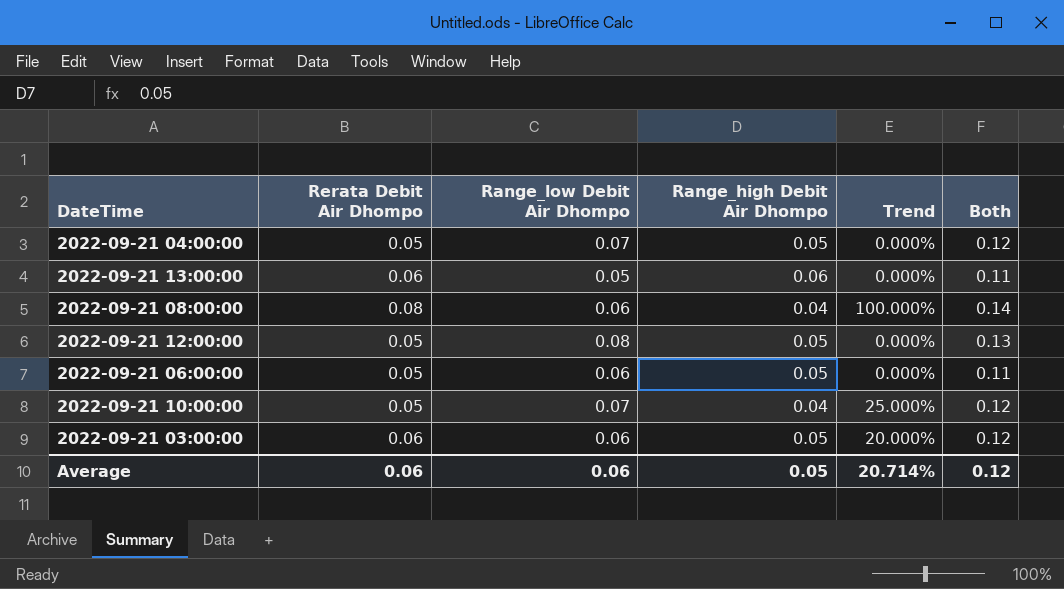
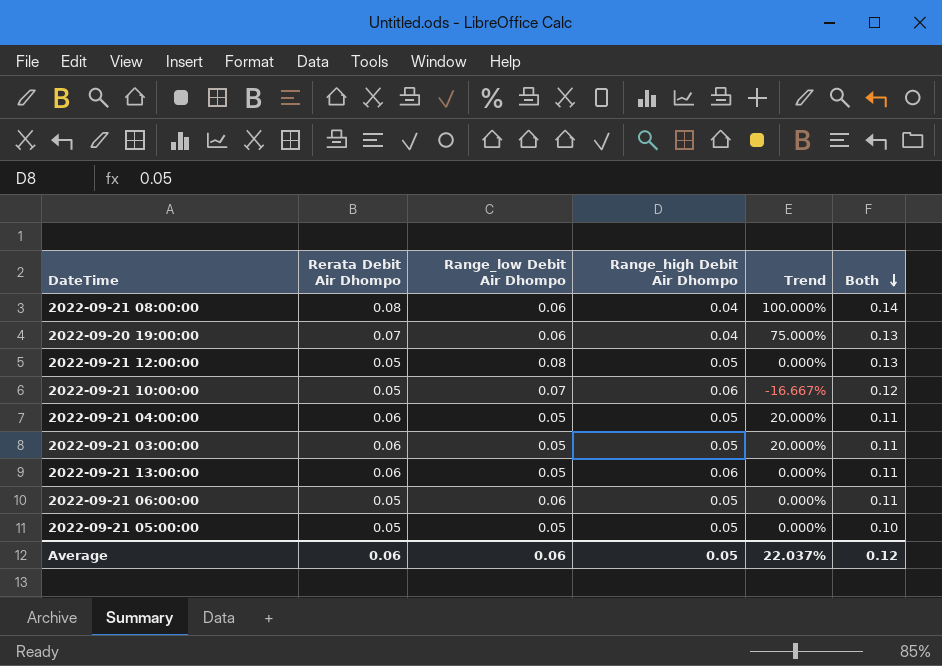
row order: none -> Both descending
row 2022-09-20 19:00:00: none -> 0.07 | 0.06 | 0.04 | 75.000% | 0.13
2022-09-21 10:00:00 | Range_high Debit Air Dhompo: 0.04 -> 0.06
2022-09-21 10:00:00 | Trend: 25.000% -> -16.667%
2022-09-21 04:00:00 | Rerata Debit Air Dhompo: 0.05 -> 0.06
2022-09-21 04:00:00 | Range_low Debit Air Dhompo: 0.07 -> 0.05
2022-09-21 04:00:00 | Trend: 0.000% -> 20.000%
2022-09-21 04:00:00 | Both: 0.12 -> 0.11
2022-09-21 03:00:00 | Range_low Debit Air Dhompo: 0.06 -> 0.05
2022-09-21 03:00:00 | Both: 0.12 -> 0.11
row 2022-09-21 05:00:00: none -> 0.05 | 0.05 | 0.05 | 0.000% | 0.10
Average | Trend: 20.714% -> 22.037%

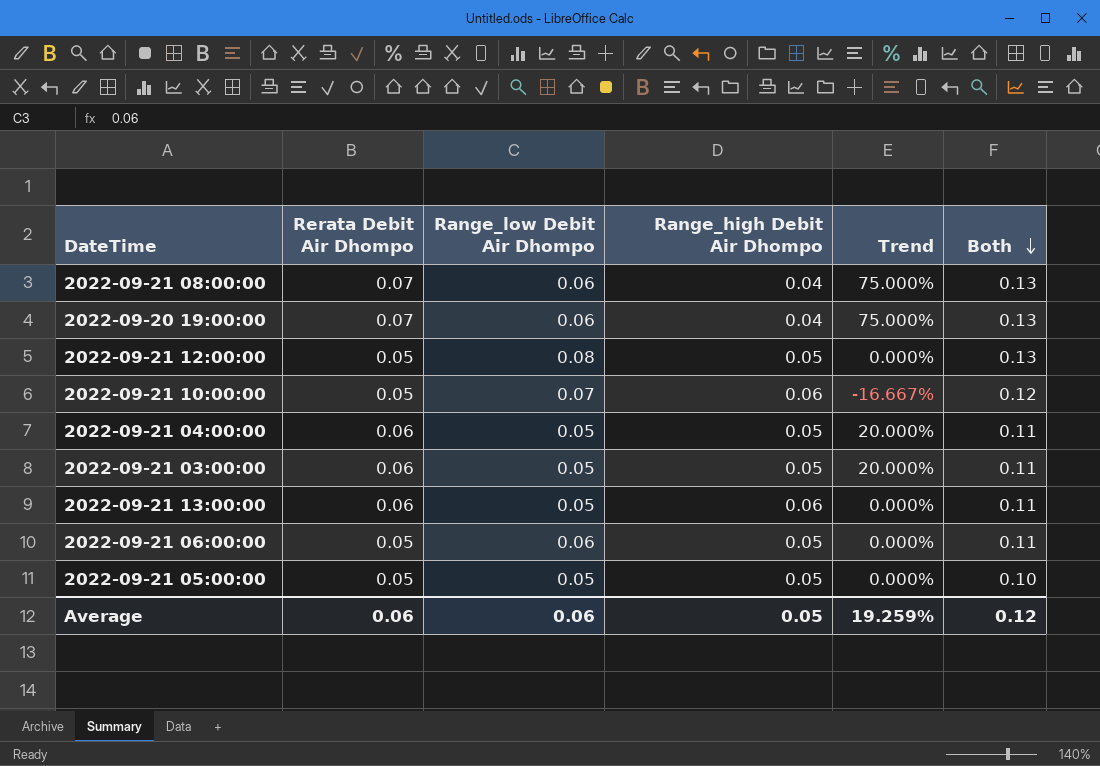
2022-09-21 08:00:00 | Rerata Debit Air Dhompo: 0.08 -> 0.07
2022-09-21 08:00:00 | Trend: 100.000% -> 75.000%
2022-09-21 08:00:00 | Both: 0.14 -> 0.13
Average | Trend: 22.037% -> 19.259%

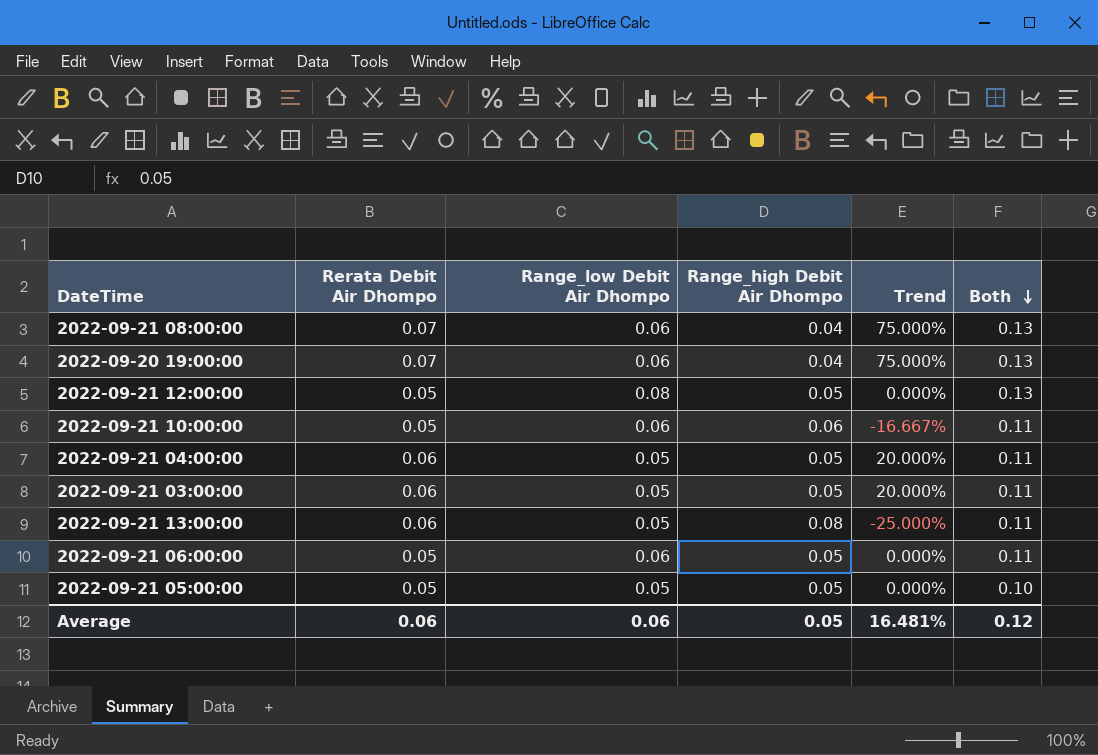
2022-09-21 10:00:00 | Range_low Debit Air Dhompo: 0.07 -> 0.06
2022-09-21 10:00:00 | Both: 0.12 -> 0.11
2022-09-21 13:00:00 | Range_high Debit Air Dhompo: 0.06 -> 0.08
2022-09-21 13:00:00 | Trend: 0.000% -> -25.000%
Average | Trend: 19.259% -> 16.481%

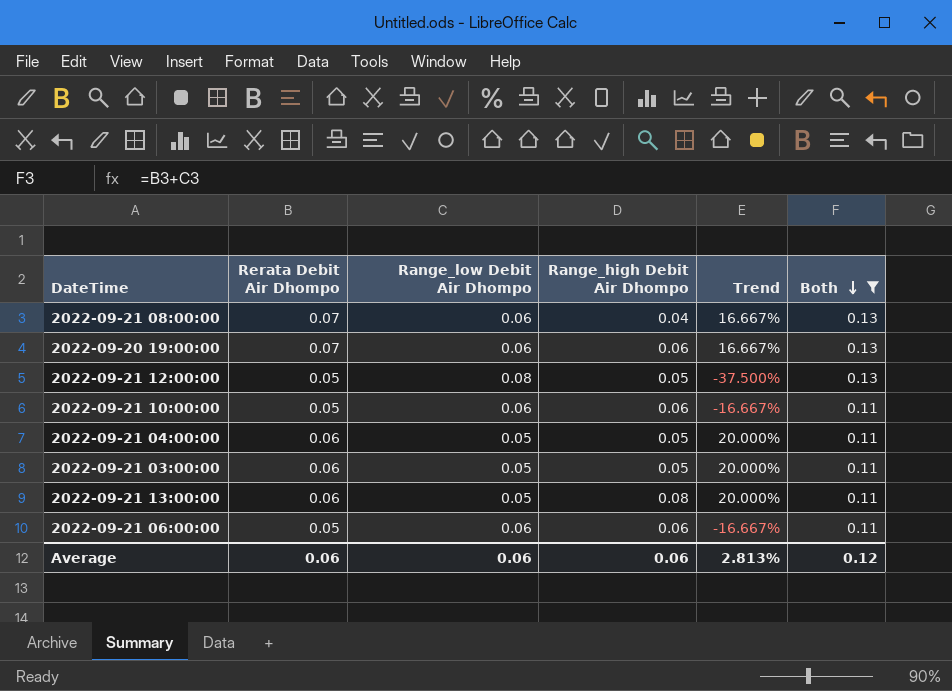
filter: none -> Both != 0.10
column Trend | formula: ([Rerata Debit Air Dhompo] - [Range_high Debit Air Dhompo]) / [Range_high Debit Air Dhompo] -> ([Rerata Debit Air Dhompo] - [Range_low Debit Air Dhompo]) / [Range_low Debit Air Dhompo]
2022-09-20 19:00:00 | Range_high Debit Air Dhompo: 0.04 -> 0.06
2022-09-21 06:00:00 | Range_high Debit Air Dhompo: 0.05 -> 0.06
Average | Range_high Debit Air Dhompo: 0.05 -> 0.06
Average | Trend: 16.481% -> 2.813%

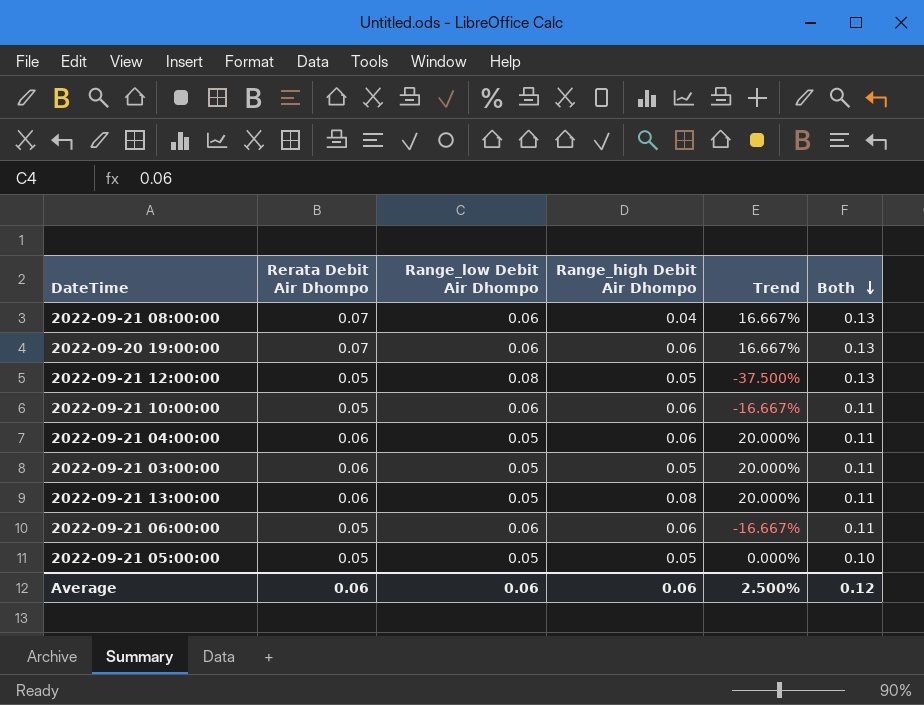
filter: Both != 0.10 -> none
2022-09-21 04:00:00 | Range_high Debit Air Dhompo: 0.05 -> 0.06
Average | Trend: 2.813% -> 2.500%

